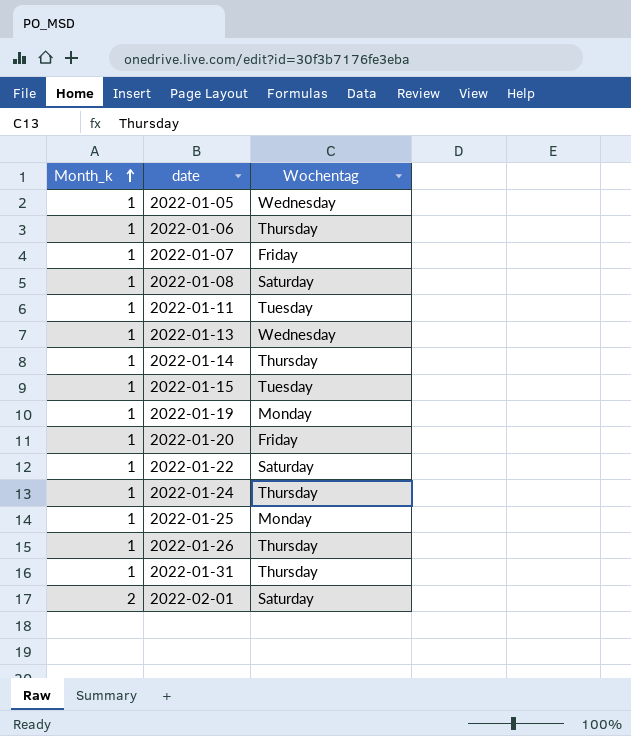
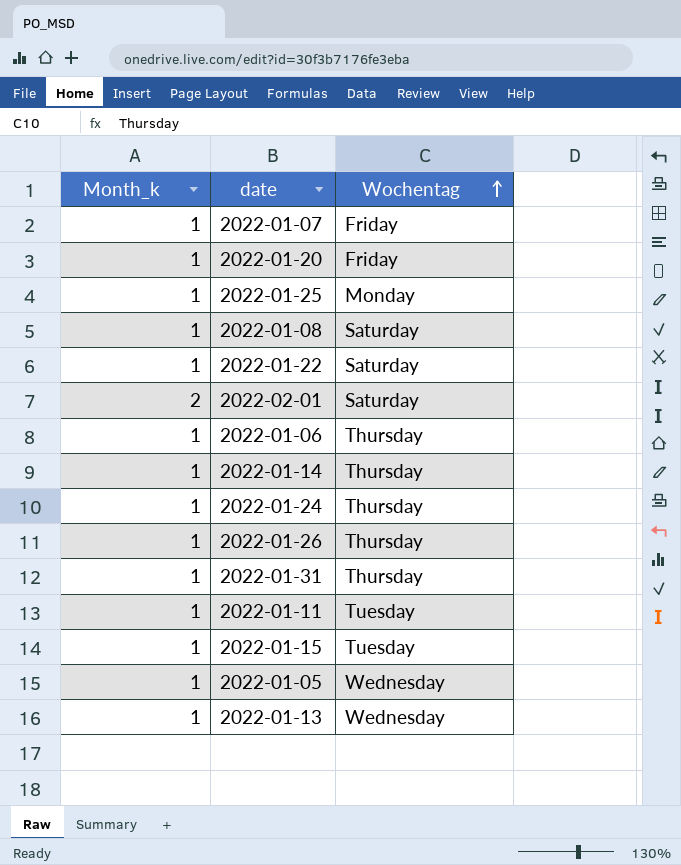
row order: Month_k ascending -> Wochentag ascending
row 2022-01-19: 1 | Monday -> none

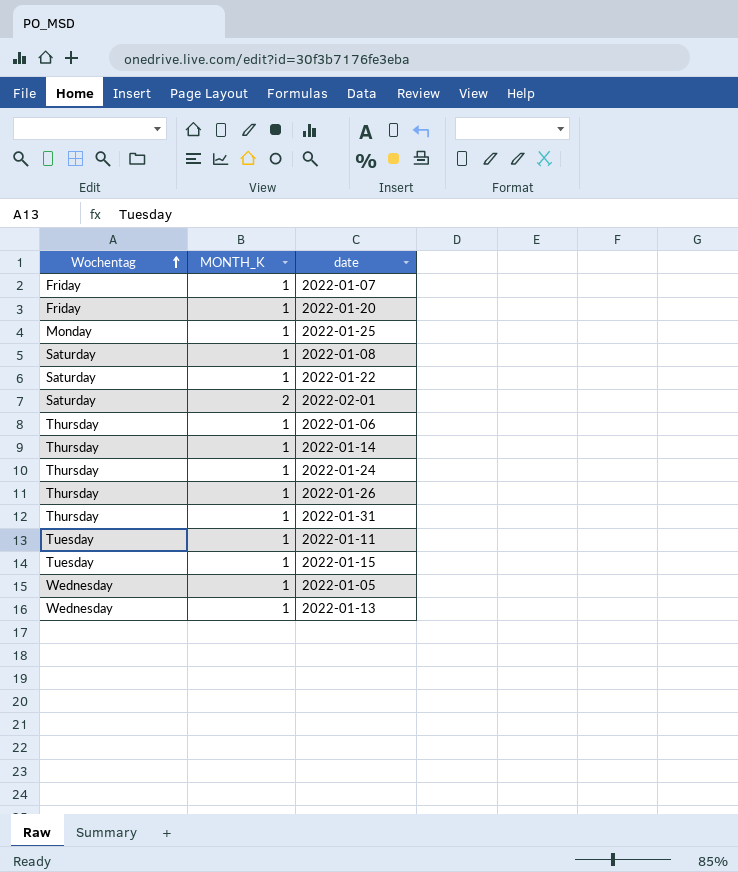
column Wochentag | position: 3 -> 1
column name: Month_k -> MONTH_K

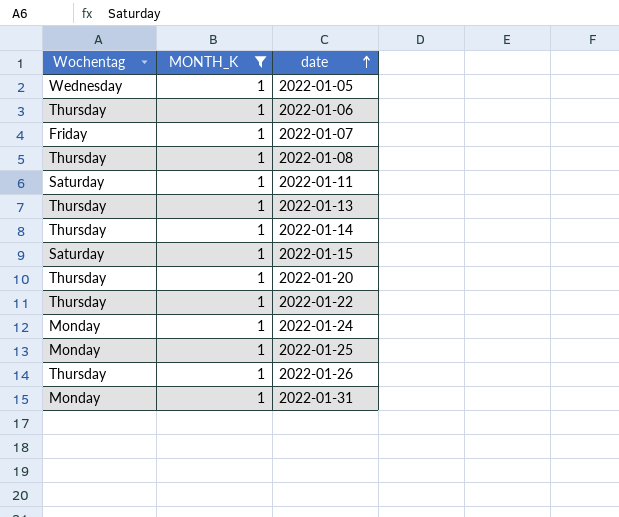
filter: none -> MONTH_K = 1
row order: Wochentag ascending -> date ascending
2022-01-08 | Wochentag: Saturday -> Thursday
2022-01-11 | Wochentag: Tuesday -> Saturday
2022-01-13 | Wochentag: Wednesday -> Thursday
2022-01-15 | Wochentag: Tuesday -> Saturday
2022-01-20 | Wochentag: Friday -> Thursday
2022-01-22 | Wochentag: Saturday -> Thursday
2022-01-24 | Wochentag: Thursday -> Monday
2022-01-31 | Wochentag: Thursday -> Monday

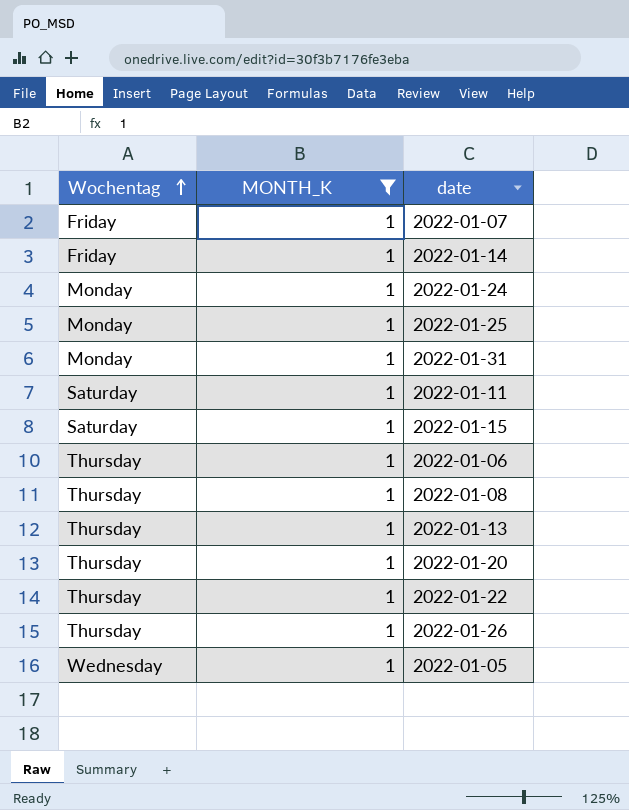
row order: date ascending -> Wochentag ascending
2022-01-14 | Wochentag: Thursday -> Friday

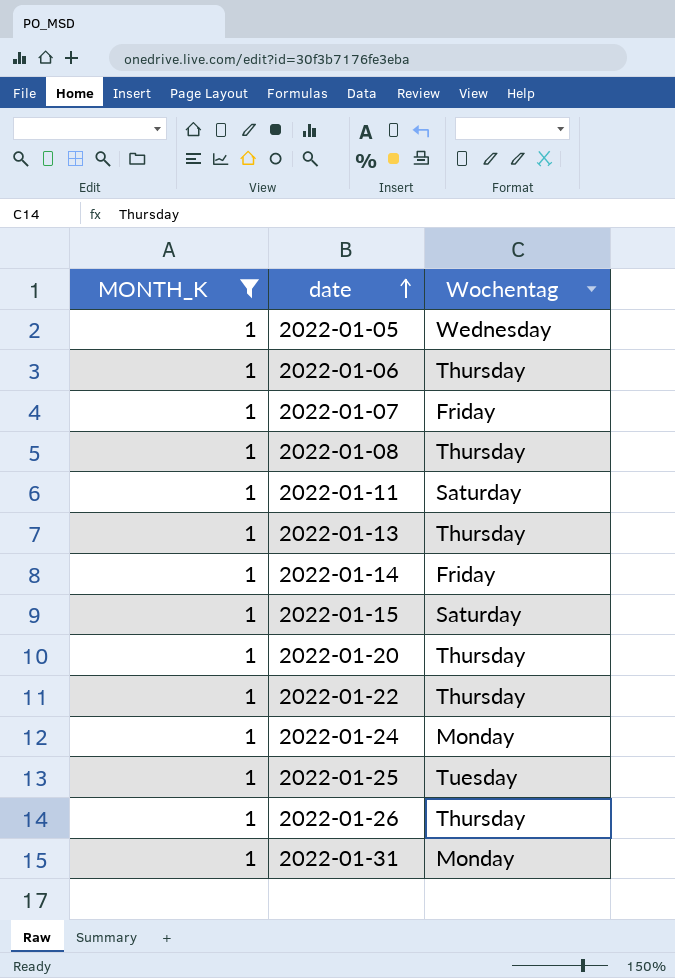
row order: Wochentag ascending -> date ascending
column Wochentag | position: 1 -> 3
2022-01-25 | Wochentag: Monday -> Tuesday

